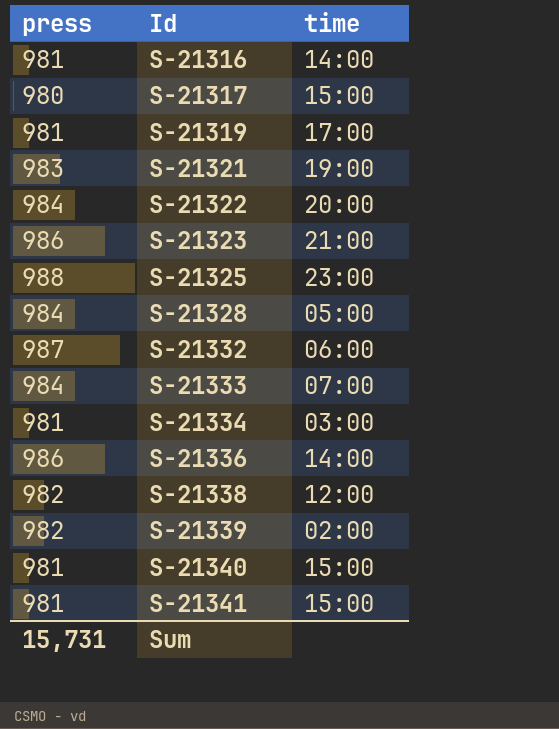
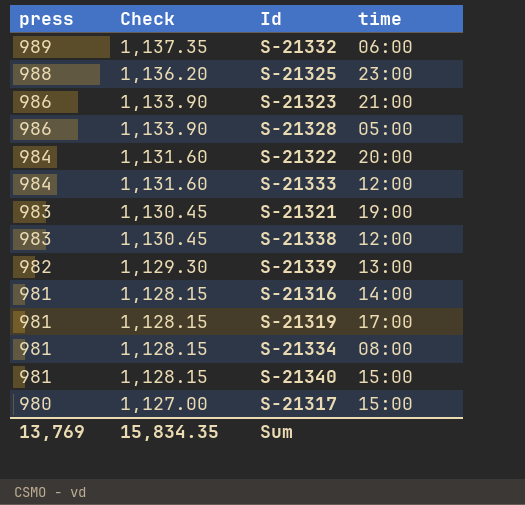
row order: Id ascending -> press descending
column Check | formula: none -> [press] * 1.15
row S-21336: 986 | 14:00 -> none
row S-21341: 981 | 15:00 -> none
S-21332 | press: 987 -> 989
S-21328 | press: 984 -> 986
S-21333 | time: 07:00 -> 12:00
S-21338 | press: 982 -> 983
S-21339 | time: 02:00 -> 13:00
S-21334 | time: 03:00 -> 08:00
Sum | press: 15,731 -> 13,769

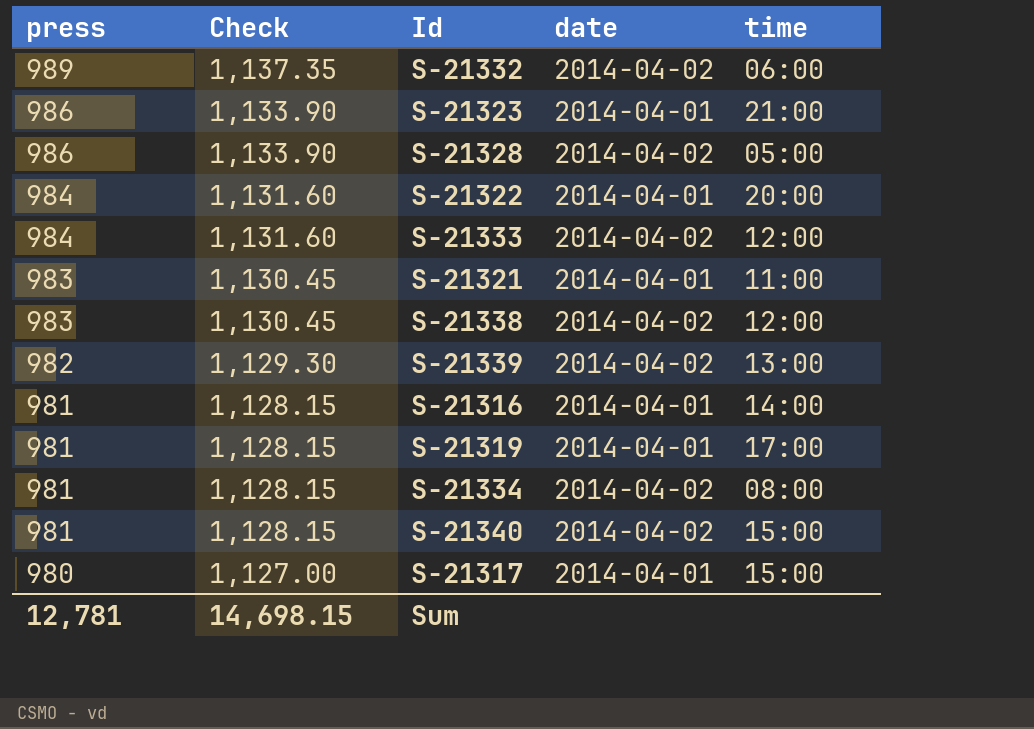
column date | position: none -> 4
row S-21325: 988 | 1,136.20 | 23:00 -> none
S-21321 | time: 19:00 -> 11:00
Sum | press: 13,769 -> 12,781
Sum | Check: 15,834.35 -> 14,698.15

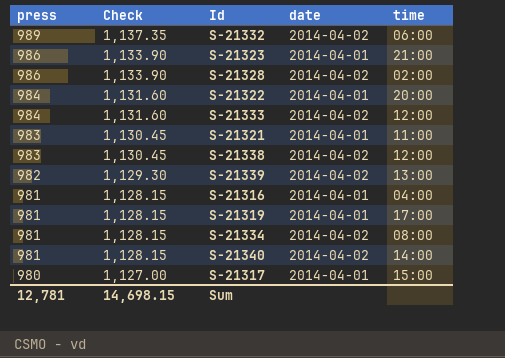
S-21328 | time: 05:00 -> 02:00
S-21316 | time: 14:00 -> 04:00
S-21340 | time: 15:00 -> 14:00

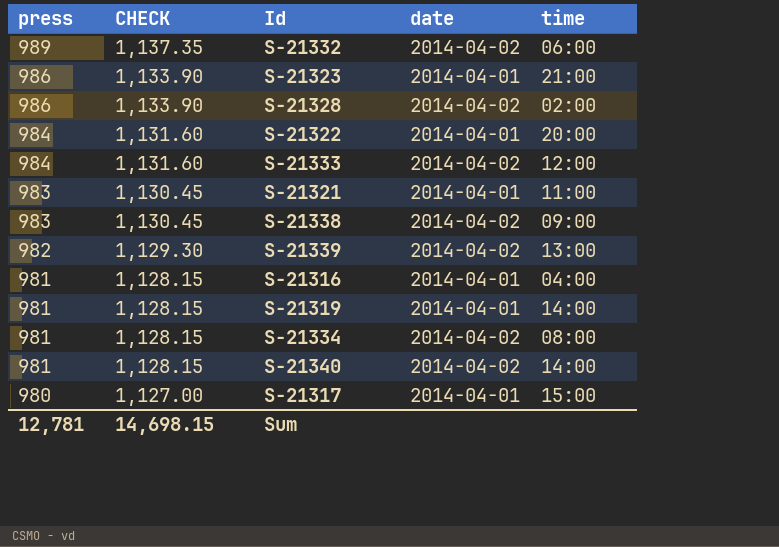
column name: Check -> CHECK
S-21338 | time: 12:00 -> 09:00
S-21319 | time: 17:00 -> 14:00

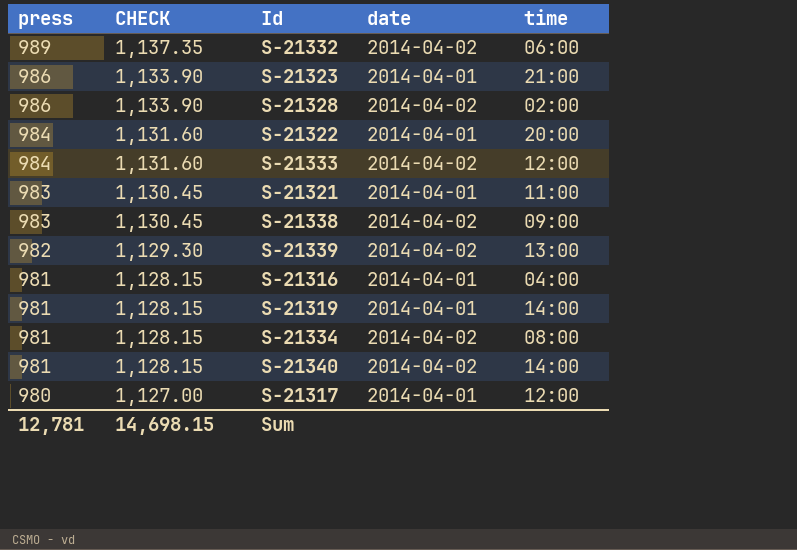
S-21317 | time: 15:00 -> 12:00

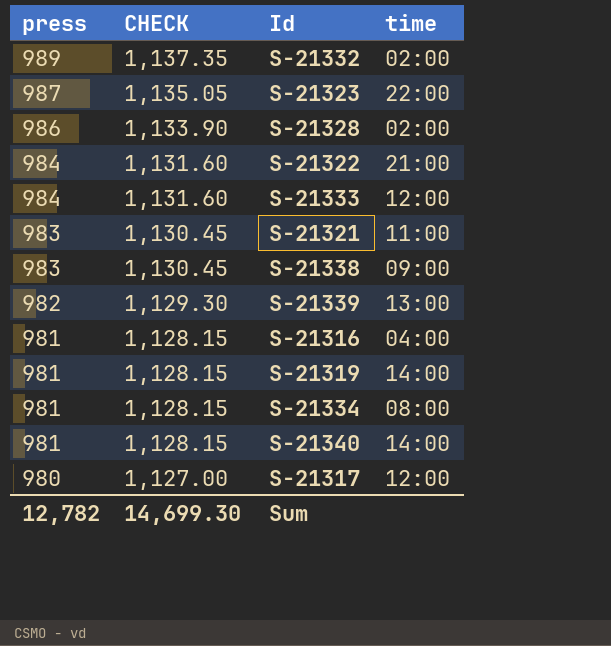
column date | position: 4 -> none
S-21332 | time: 06:00 -> 02:00
S-21323 | press: 986 -> 987
S-21323 | CHECK: 1,133.90 -> 1,135.05
S-21323 | time: 21:00 -> 22:00
S-21322 | time: 20:00 -> 21:00
Sum | press: 12,781 -> 12,782
Sum | CHECK: 14,698.15 -> 14,699.30

